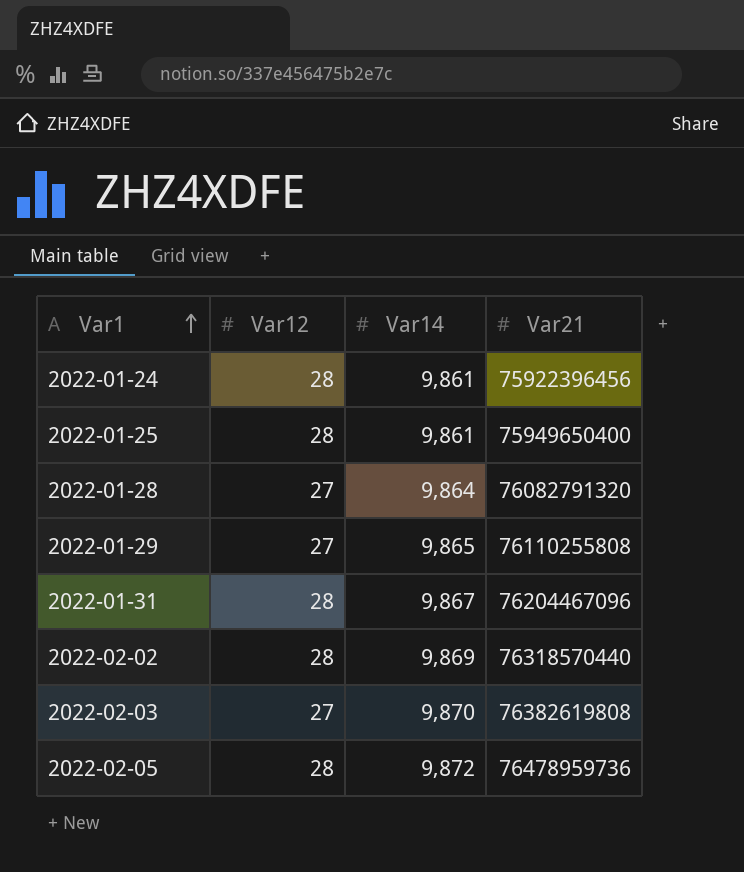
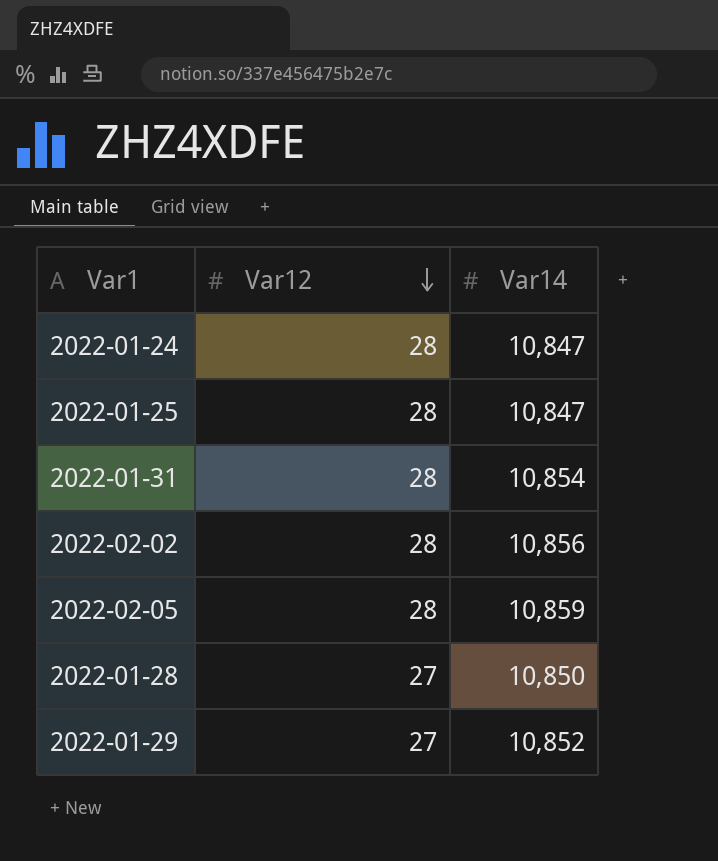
row order: Var1 ascending -> Var12 descending
column Var21 | position: 4 -> none
row 2022-02-03: 27 | 9,870 | 76382619808 -> none
2022-01-24 | Var14: 9,861 -> 10,847
2022-01-25 | Var14: 9,861 -> 10,847
2022-01-31 | Var14: 9,867 -> 10,854
2022-02-02 | Var14: 9,869 -> 10,856
2022-02-05 | Var14: 9,872 -> 10,859
2022-01-28 | Var14: 9,864 -> 10,850
2022-01-29 | Var14: 9,865 -> 10,852

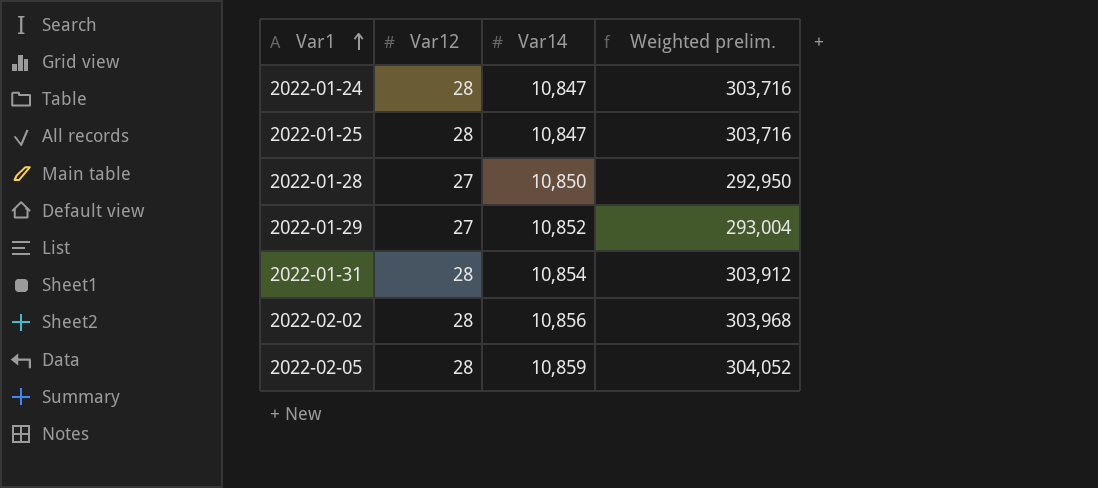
row order: Var12 descending -> Var1 ascending
column Weighted prelim. | formula: none -> [Var12] * [Var14]

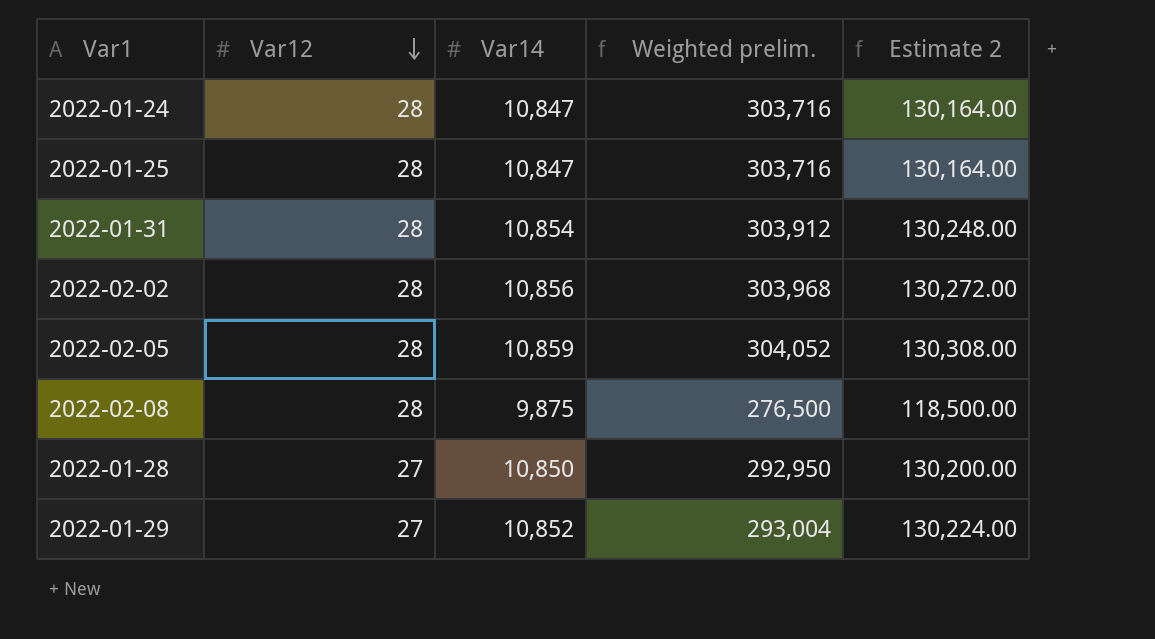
row order: Var1 ascending -> Var12 descending
column Estimate 2 | formula: none -> [Var14] * 12
row 2022-02-08: none -> 28 | 9,875 | 276,500 | 118,500.00

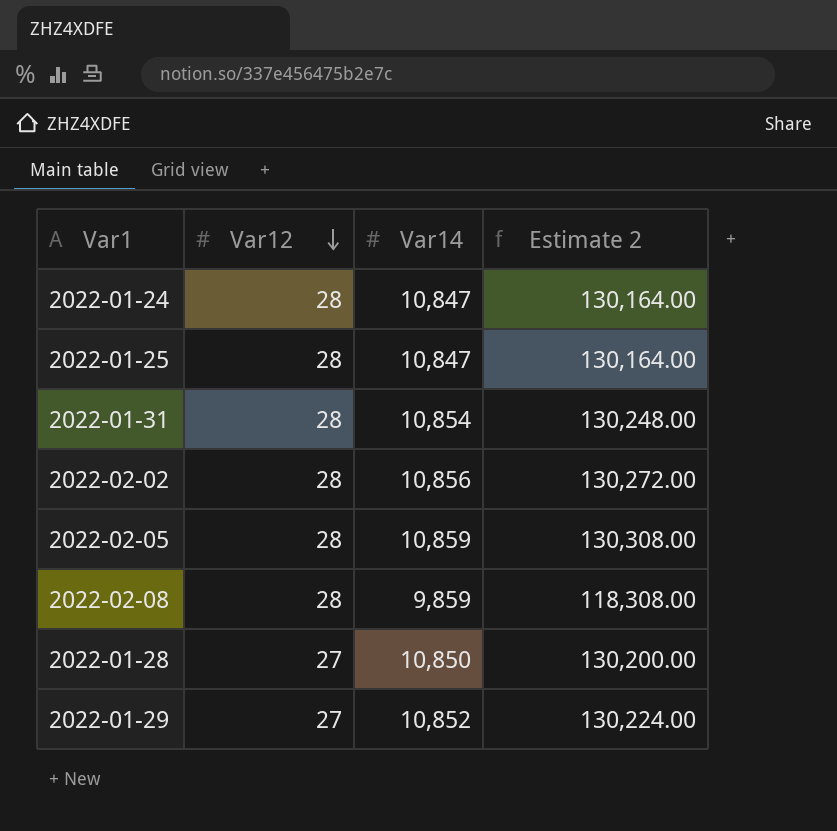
column Weighted prelim. | formula: [Var12] * [Var14] -> none
2022-02-08 | Var14: 9,875 -> 9,859
2022-02-08 | Estimate 2: 118,500.00 -> 118,308.00

